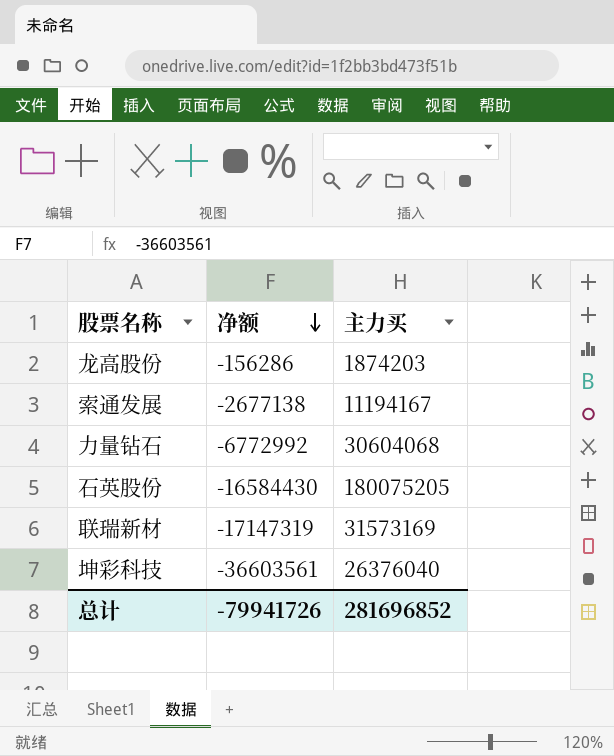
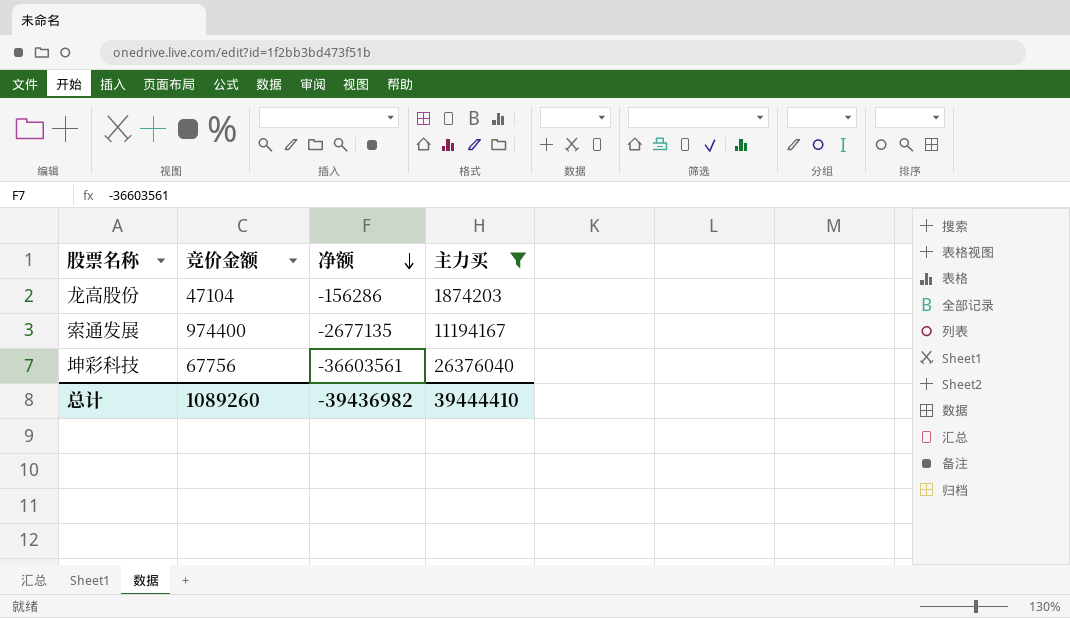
filter: none -> 主力买 <= 26376040
column 竞价金额 | position: none -> 2
索通发展 | 净额: -2677138 -> -2677135
总计 | 净额: -79941726 -> -39436982
总计 | 主力买: 281696852 -> 39444410

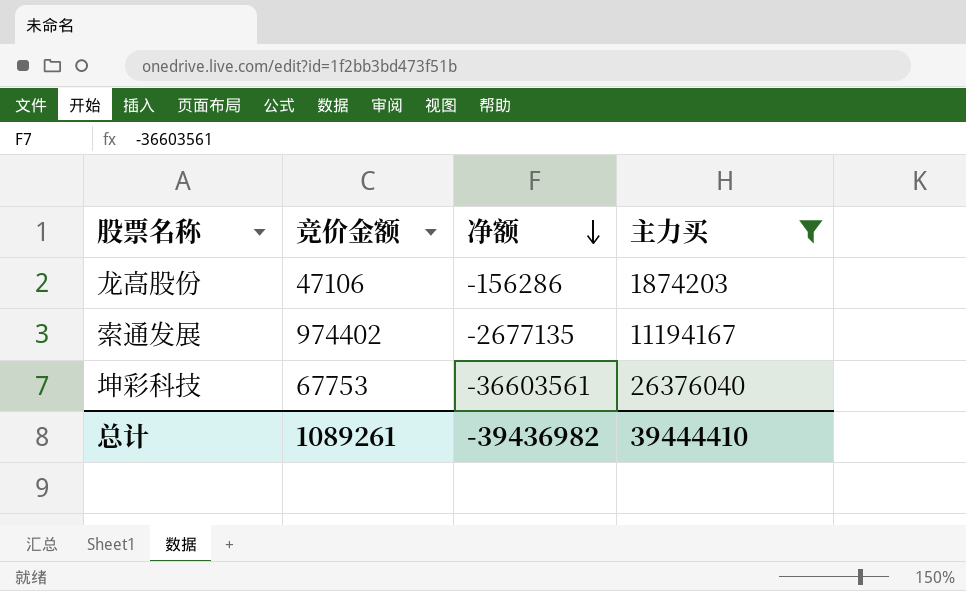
龙高股份 | 竞价金额: 47104 -> 47106
索通发展 | 竞价金额: 974400 -> 974402
坤彩科技 | 竞价金额: 67756 -> 67753
总计 | 竞价金额: 1089260 -> 1089261

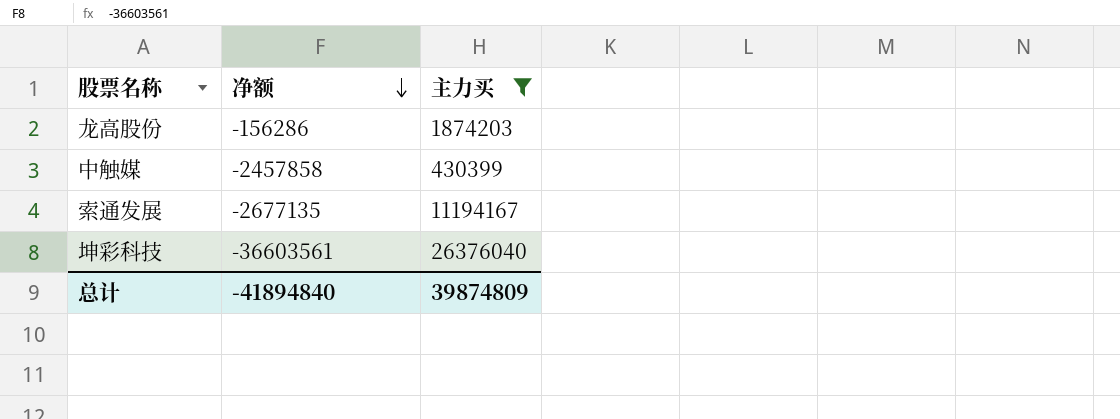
column 竞价金额 | position: 2 -> none
row 中触媒: none -> -2457858 | 430399
总计 | 净额: -39436982 -> -41894840
总计 | 主力买: 39444410 -> 39874809

